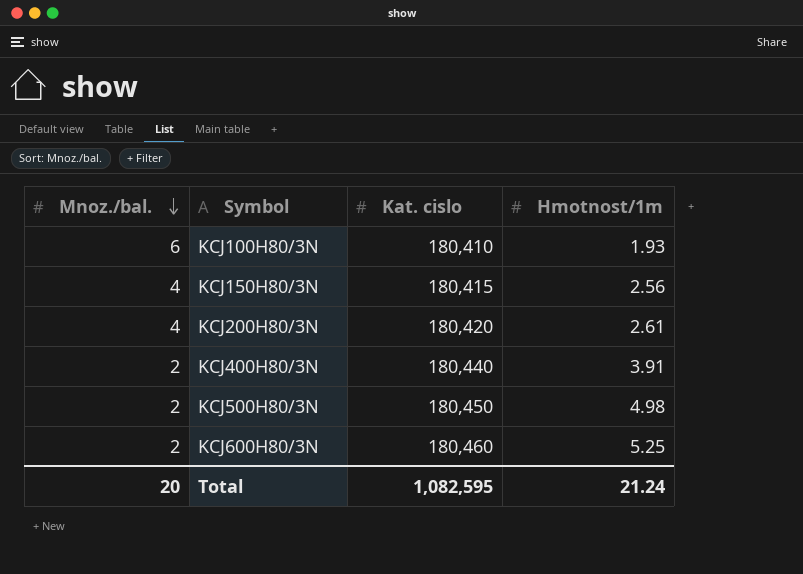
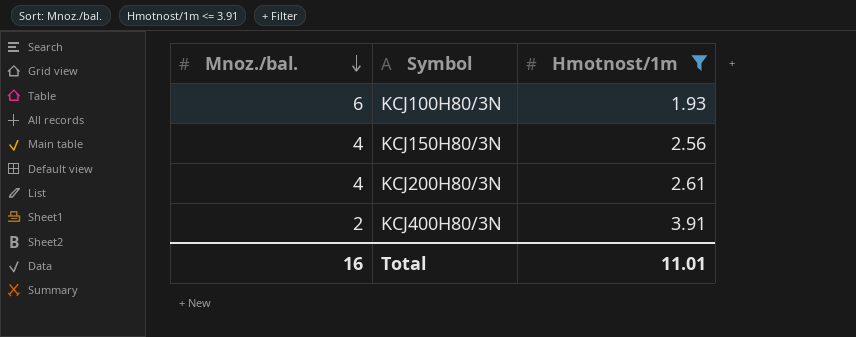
filter: none -> Hmotnost/1m <= 3.91
column Kat. cislo | position: 3 -> none
Total | Mnoz./bal.: 20 -> 16
Total | Hmotnost/1m: 21.24 -> 11.01

